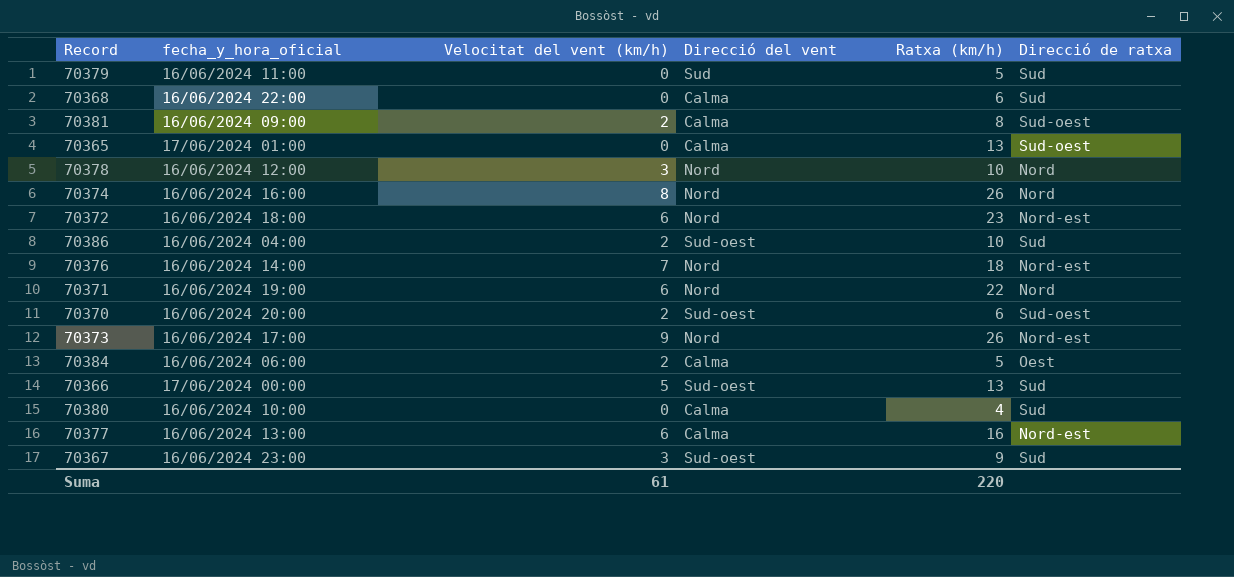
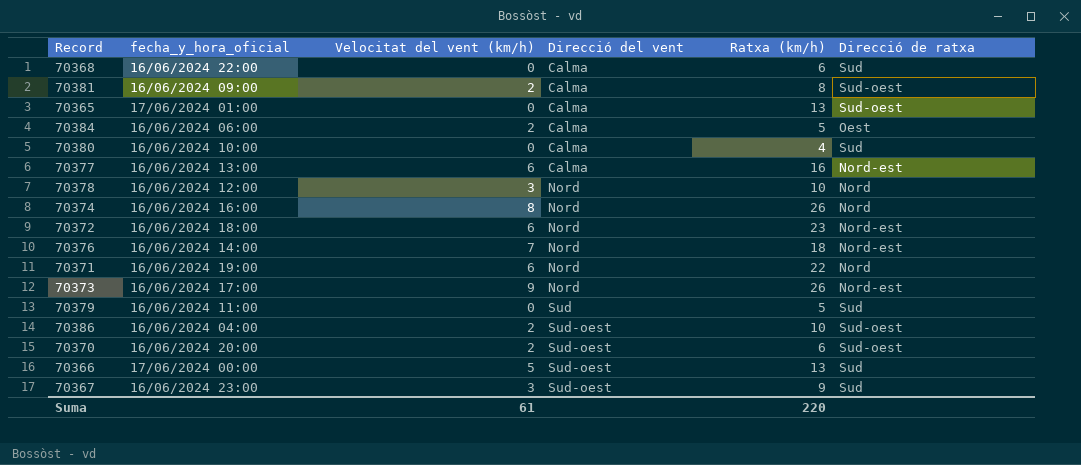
row order: none -> Direcció del vent ascending
70386 | Direcció de ratxa: Sud -> Sud-oest

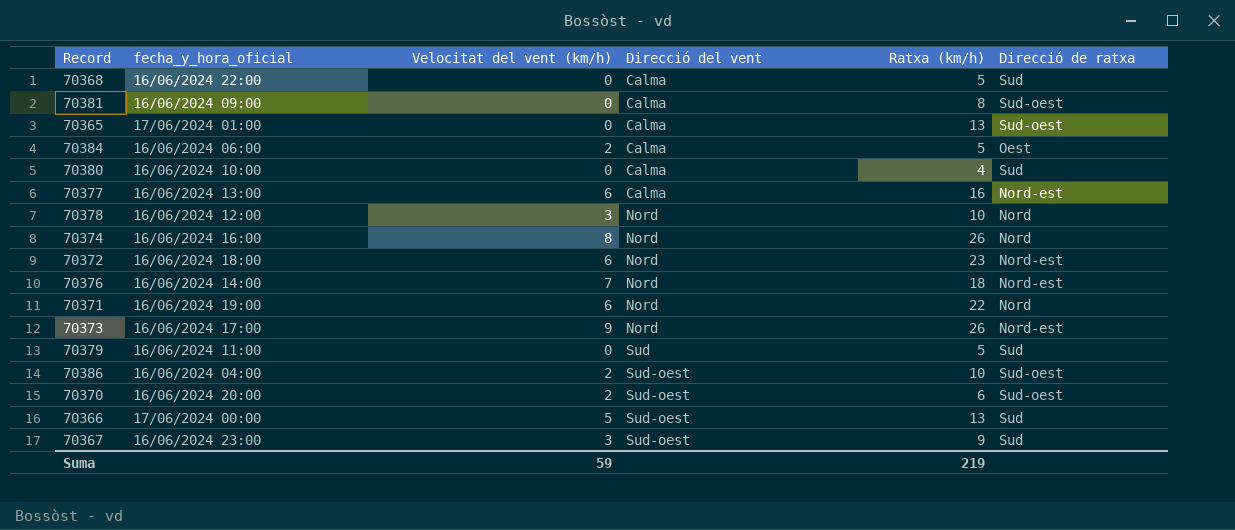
70368 | Ratxa (km/h): 6 -> 5
70381 | Velocitat del vent (km/h): 2 -> 0
Suma | Velocitat del vent (km/h): 61 -> 59
Suma | Ratxa (km/h): 220 -> 219

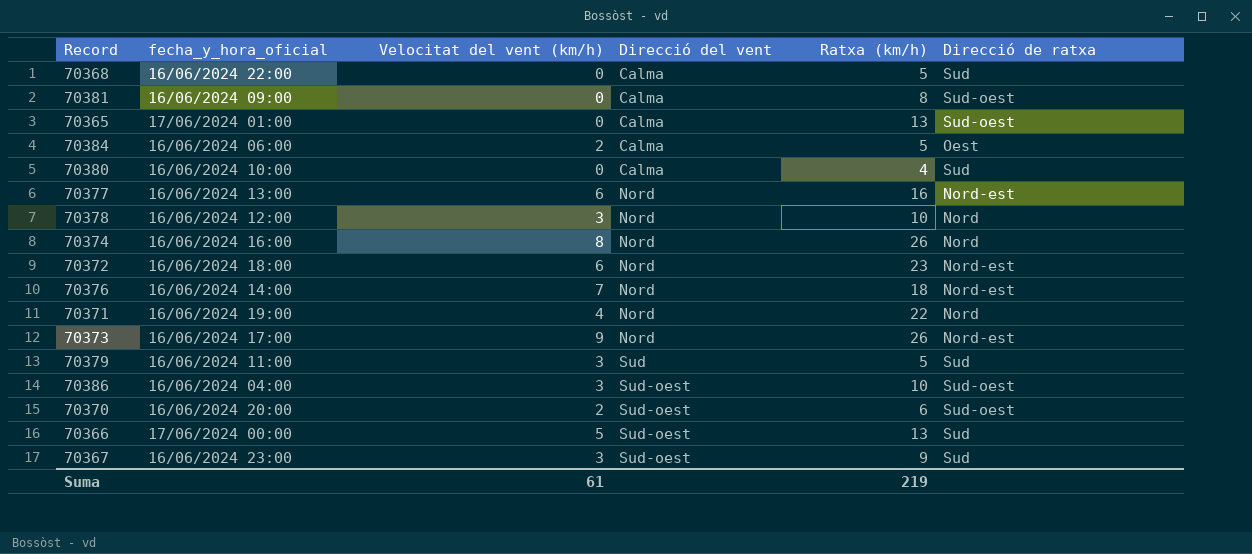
70377 | Direcció del vent: Calma -> Nord
70371 | Velocitat del vent (km/h): 6 -> 4
70379 | Velocitat del vent (km/h): 0 -> 3
70386 | Velocitat del vent (km/h): 2 -> 3
Suma | Velocitat del vent (km/h): 59 -> 61

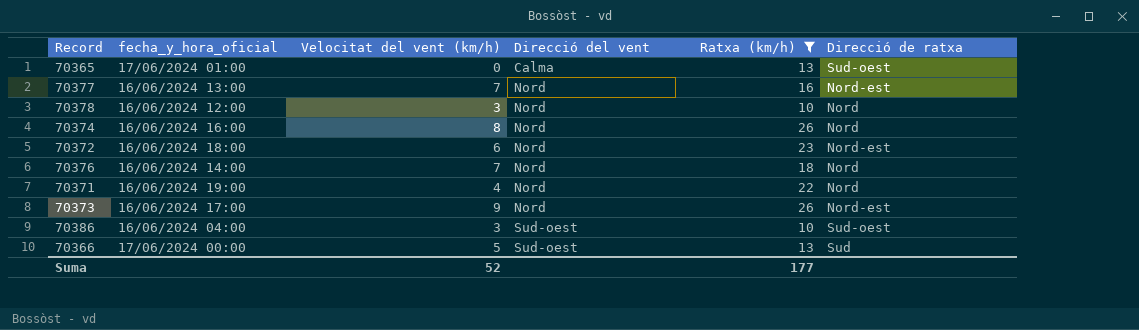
filter: none -> Ratxa (km/h) >= 10
70377 | Velocitat del vent (km/h): 6 -> 7
70376 | Direcció de ratxa: Nord-est -> Nord
Suma | Velocitat del vent (km/h): 61 -> 52
Suma | Ratxa (km/h): 219 -> 177

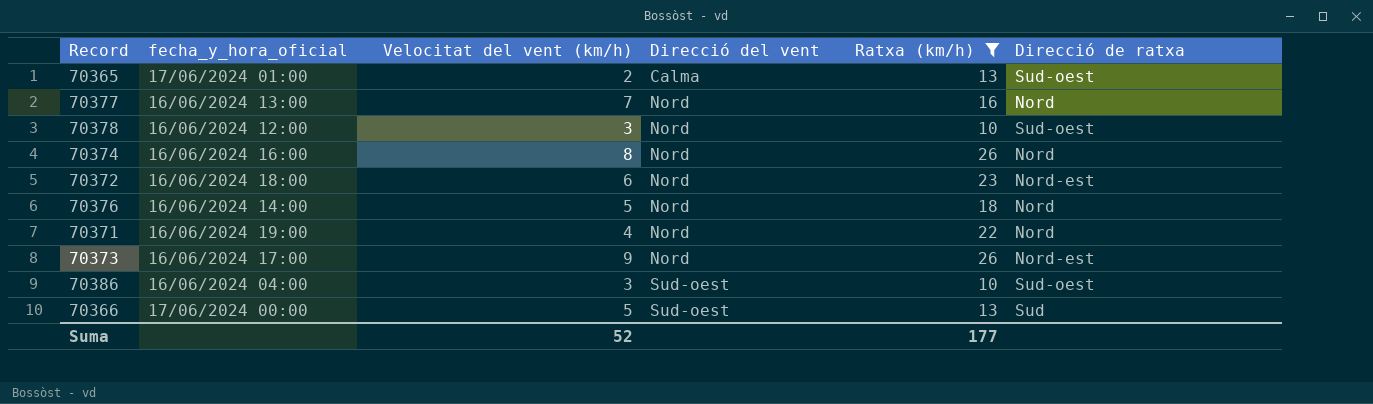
70365 | Velocitat del vent (km/h): 0 -> 2
70377 | Direcció de ratxa: Nord-est -> Nord
70378 | Direcció de ratxa: Nord -> Sud-oest
70376 | Velocitat del vent (km/h): 7 -> 5

